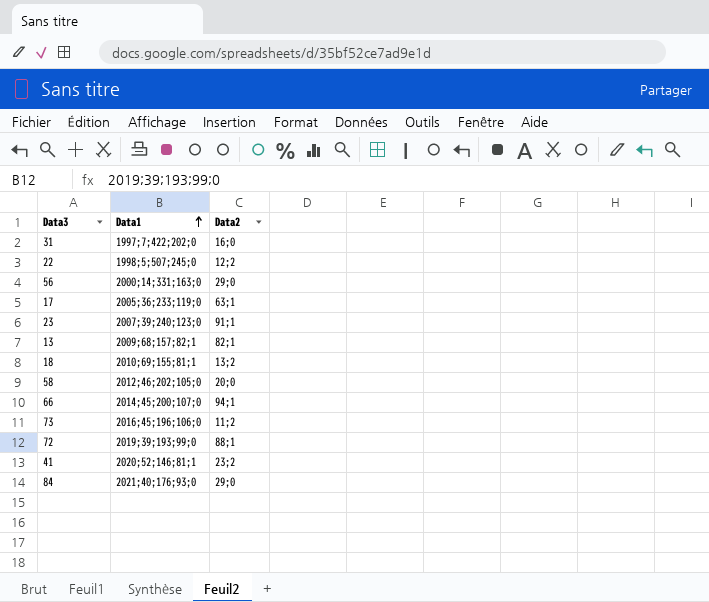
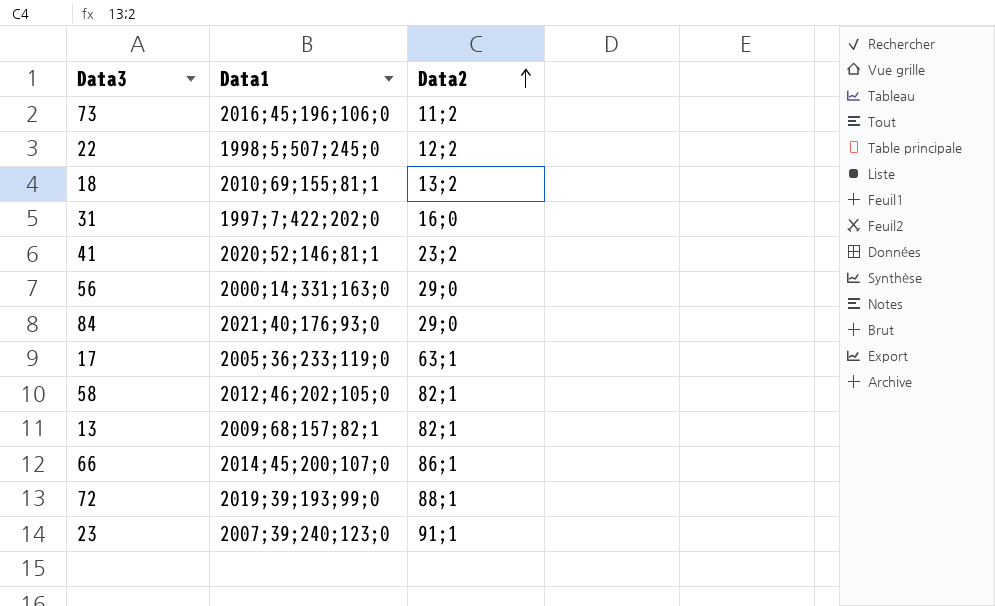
row order: Data1 ascending -> Data2 ascending
58 | Data2: 20;0 -> 82;1
66 | Data2: 94;1 -> 86;1

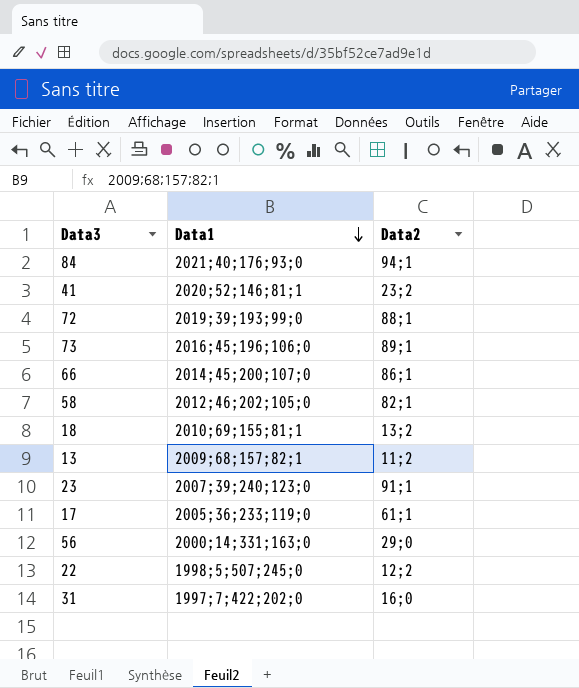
row order: Data2 ascending -> Data1 descending
84 | Data2: 29;0 -> 94;1
73 | Data2: 11;2 -> 89;1
13 | Data2: 82;1 -> 11;2
17 | Data2: 63;1 -> 61;1

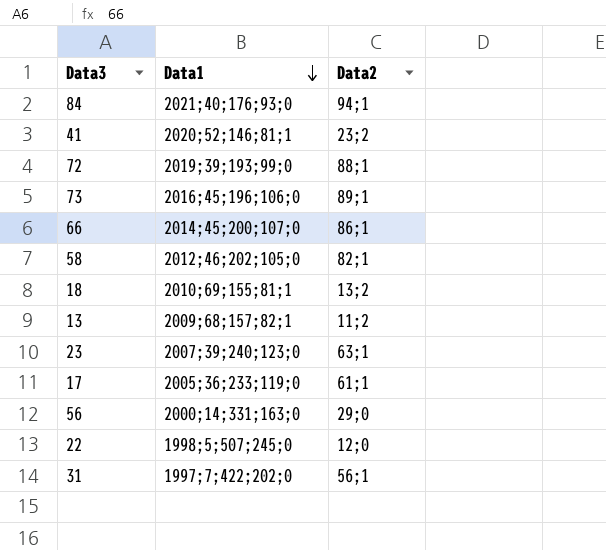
23 | Data2: 91;1 -> 63;1
22 | Data2: 12;2 -> 12;0
31 | Data2: 16;0 -> 56;1

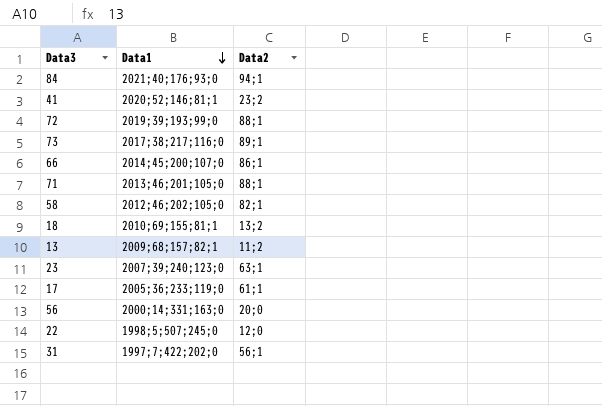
73 | Data1: 2016;45;196;106;0 -> 2017;38;217;116;0
row 71: none -> 2013;46;201;105;0 | 88;1
56 | Data2: 29;0 -> 20;0

